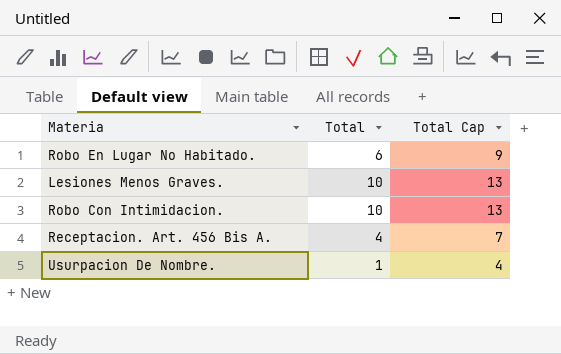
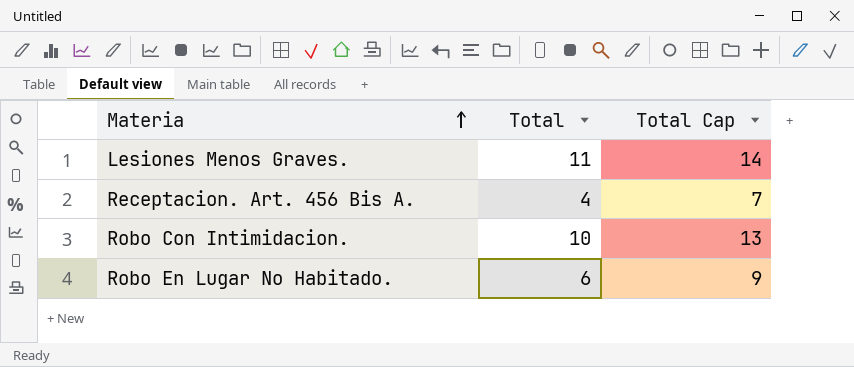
row order: none -> Materia ascending
row Usurpacion De Nombre.: 1 | 4 -> none
Lesiones Menos Graves. | Total: 10 -> 11
Lesiones Menos Graves. | Total Cap: 13 -> 14

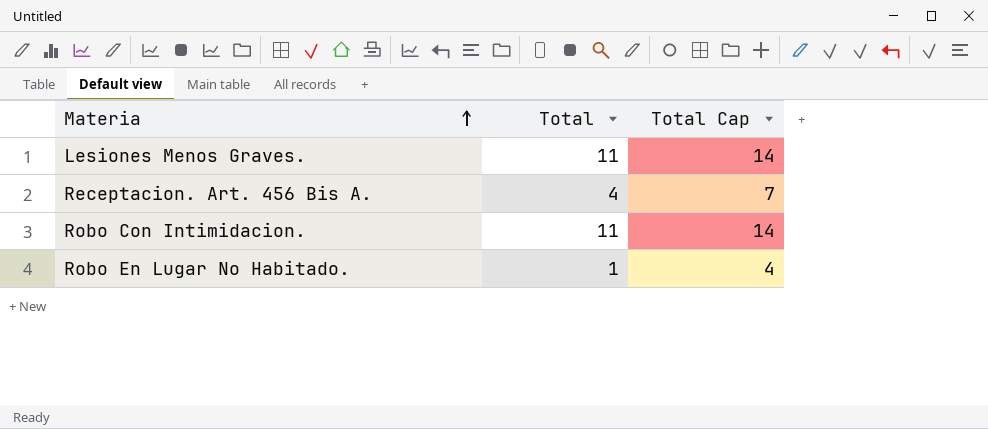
Robo Con Intimidacion. | Total: 10 -> 11
Robo Con Intimidacion. | Total Cap: 13 -> 14
Robo En Lugar No Habitado. | Total: 6 -> 1
Robo En Lugar No Habitado. | Total Cap: 9 -> 4

